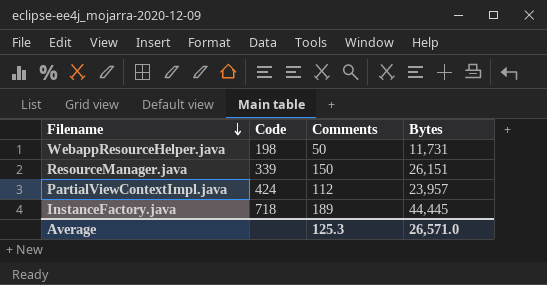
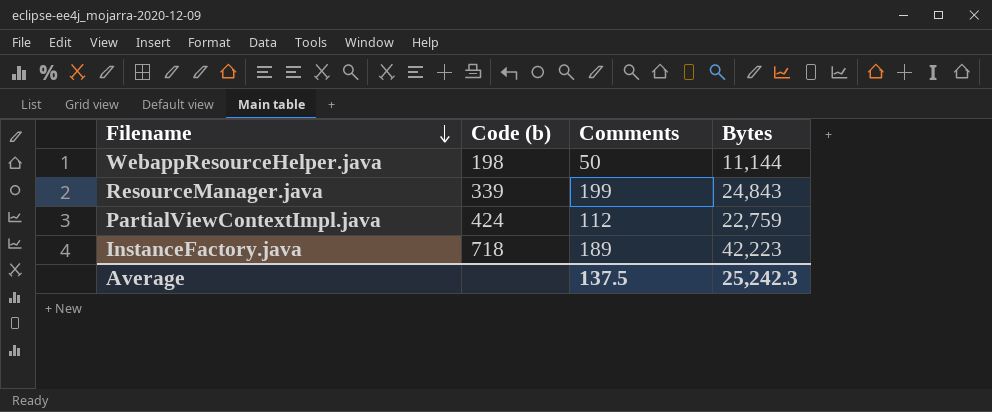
column name: Code -> Code (b)
WebappResourceHelper.java | Bytes: 11,731 -> 11,144
ResourceManager.java | Comments: 150 -> 199
ResourceManager.java | Bytes: 26,151 -> 24,843
PartialViewContextImpl.java | Bytes: 23,957 -> 22,759
InstanceFactory.java | Bytes: 44,445 -> 42,223
Average | Comments: 125.3 -> 137.5
Average | Bytes: 26,571.0 -> 25,242.3

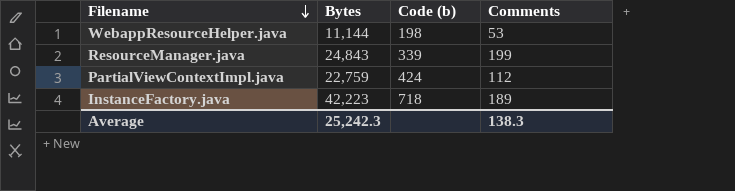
column Bytes | position: 4 -> 2
WebappResourceHelper.java | Comments: 50 -> 53
Average | Comments: 137.5 -> 138.3

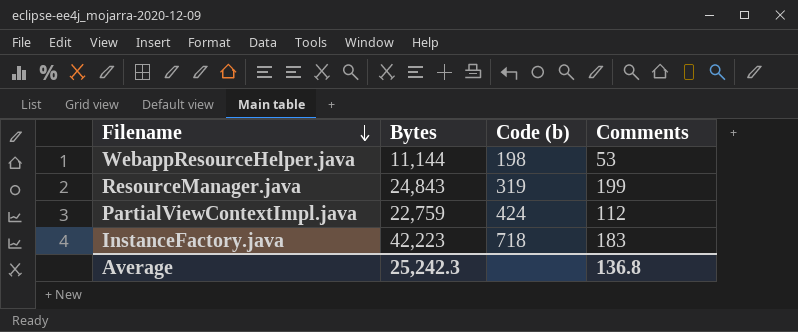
ResourceManager.java | Code (b): 339 -> 319
InstanceFactory.java | Comments: 189 -> 183
Average | Comments: 138.3 -> 136.8

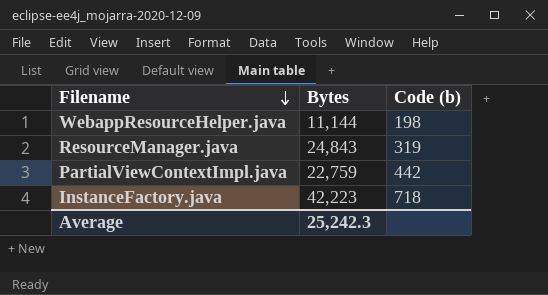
column Comments | position: 4 -> none
PartialViewContextImpl.java | Code (b): 424 -> 442

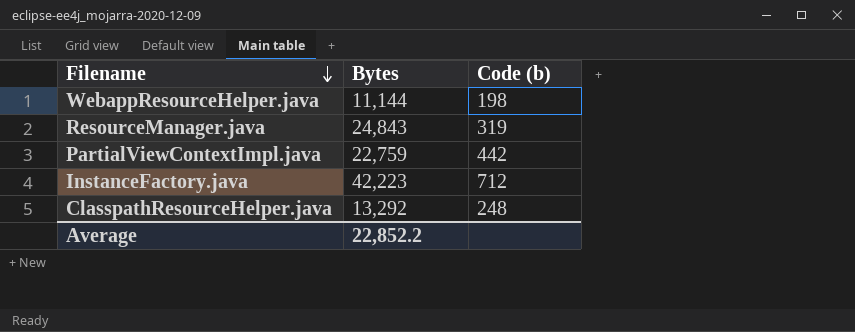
InstanceFactory.java | Code (b): 718 -> 712
row ClasspathResourceHelper.java: none -> 13,292 | 248
Average | Bytes: 25,242.3 -> 22,852.2

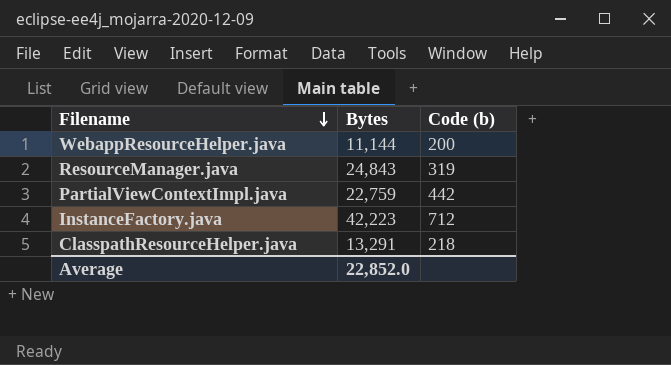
WebappResourceHelper.java | Code (b): 198 -> 200
ClasspathResourceHelper.java | Bytes: 13,292 -> 13,291
ClasspathResourceHelper.java | Code (b): 248 -> 218
Average | Bytes: 22,852.2 -> 22,852.0

